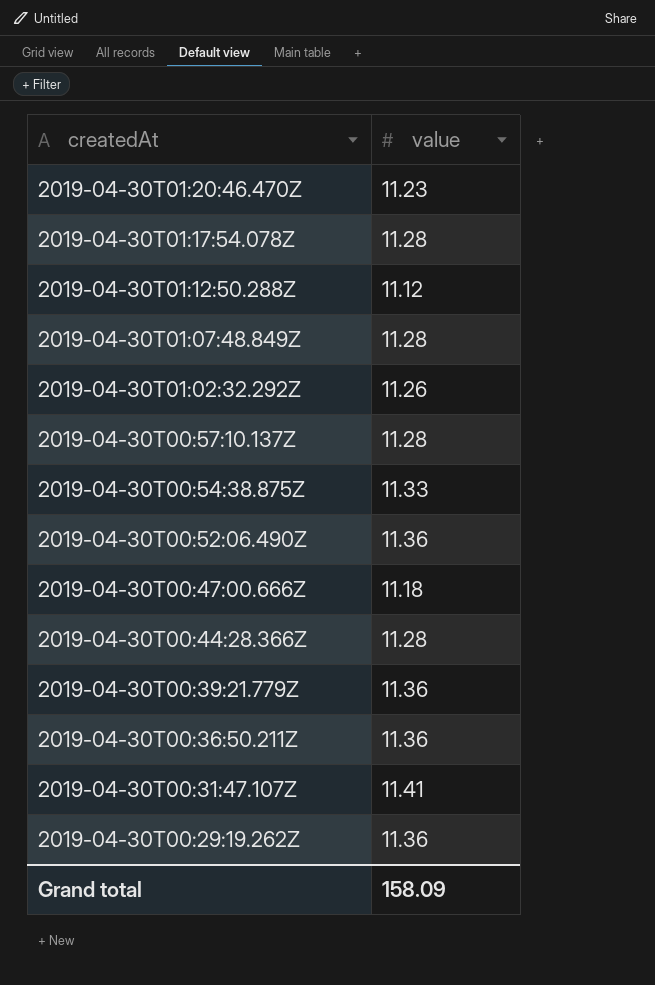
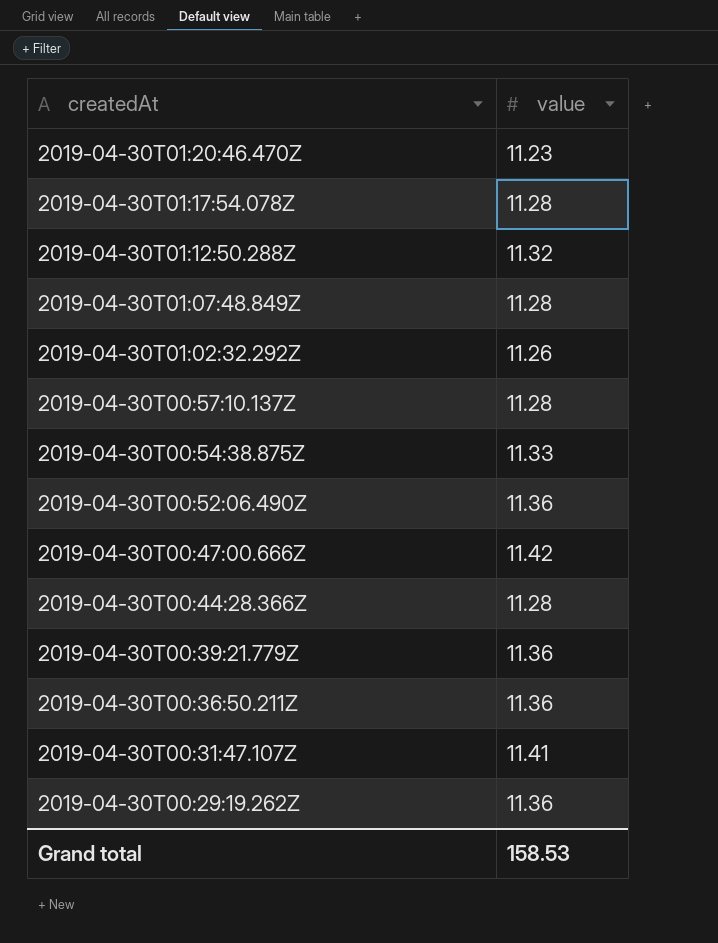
2019-04-30T01:12:50.288Z | value: 11.12 -> 11.32
2019-04-30T00:47:00.666Z | value: 11.18 -> 11.42
Grand total | value: 158.09 -> 158.53

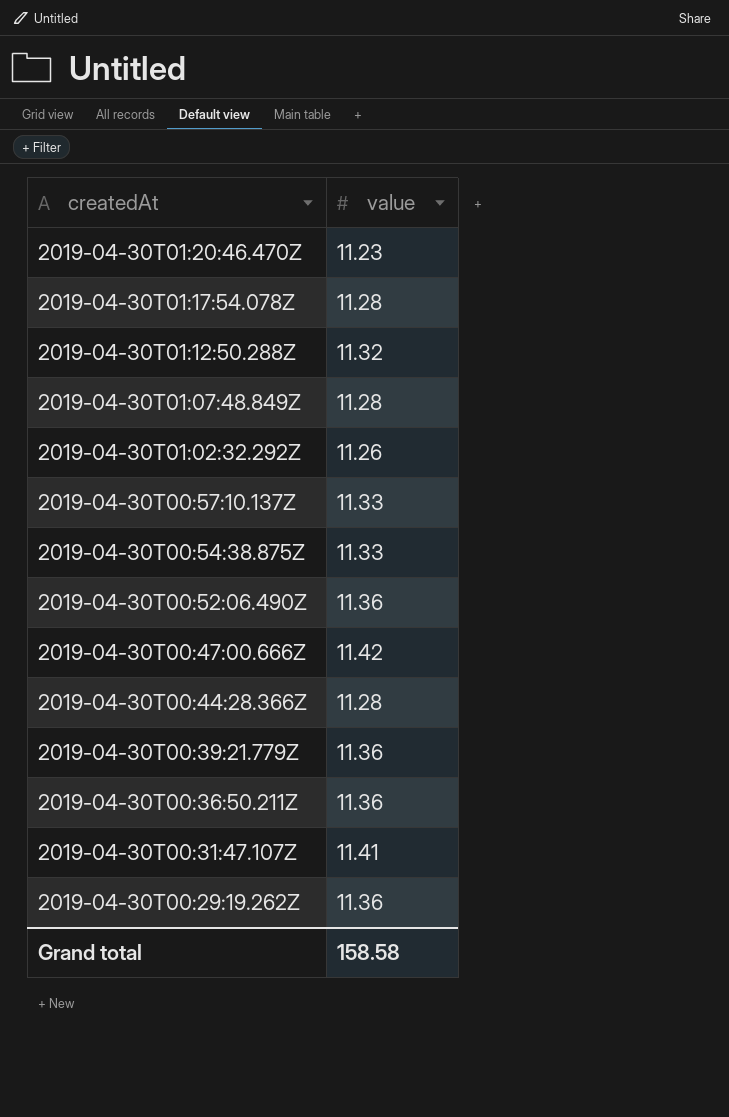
2019-04-30T00:57:10.137Z | value: 11.28 -> 11.33
Grand total | value: 158.53 -> 158.58

